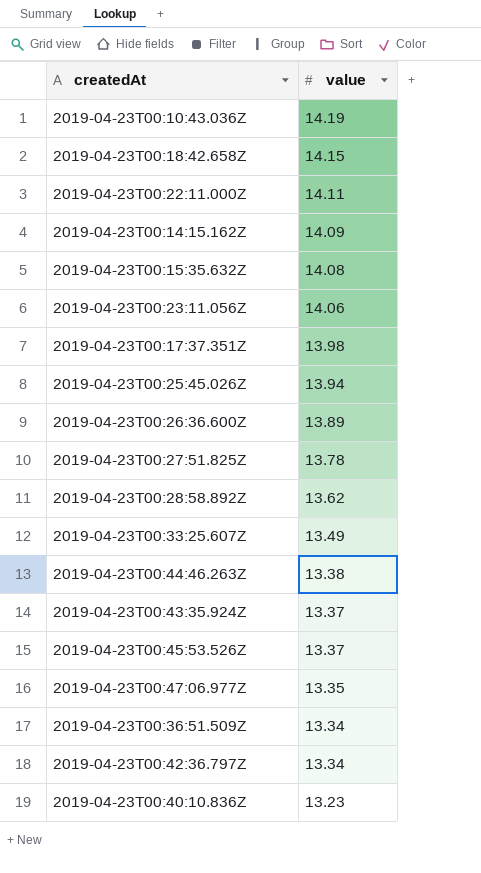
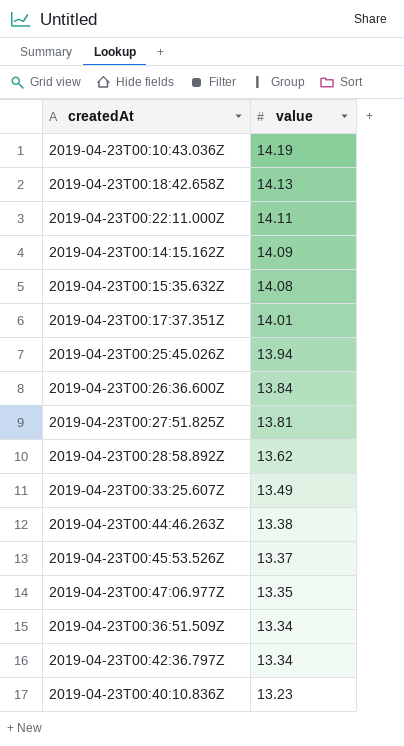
row 2019-04-23T00:23:11.056Z: 14.06 -> none
row 2019-04-23T00:43:35.924Z: 13.37 -> none
2019-04-23T00:18:42.658Z | value: 14.15 -> 14.13
2019-04-23T00:17:37.351Z | value: 13.98 -> 14.01
2019-04-23T00:26:36.600Z | value: 13.89 -> 13.84
2019-04-23T00:27:51.825Z | value: 13.78 -> 13.81

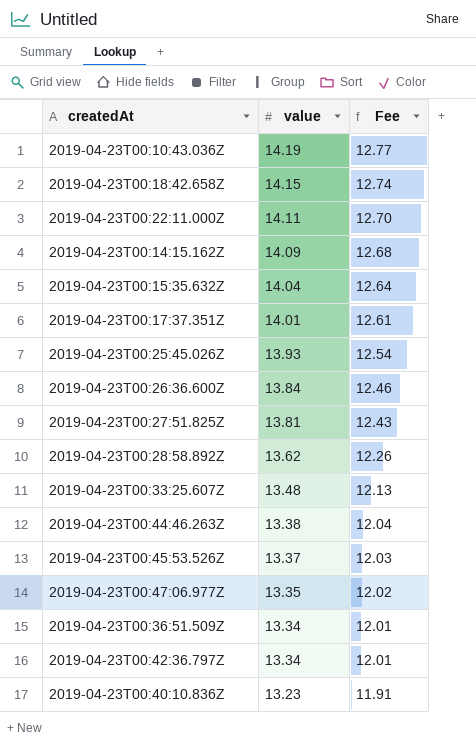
column Fee | formula: none -> [value] * 0.9
2019-04-23T00:18:42.658Z | value: 14.13 -> 14.15
2019-04-23T00:15:35.632Z | value: 14.08 -> 14.04
2019-04-23T00:25:45.026Z | value: 13.94 -> 13.93
2019-04-23T00:33:25.607Z | value: 13.49 -> 13.48

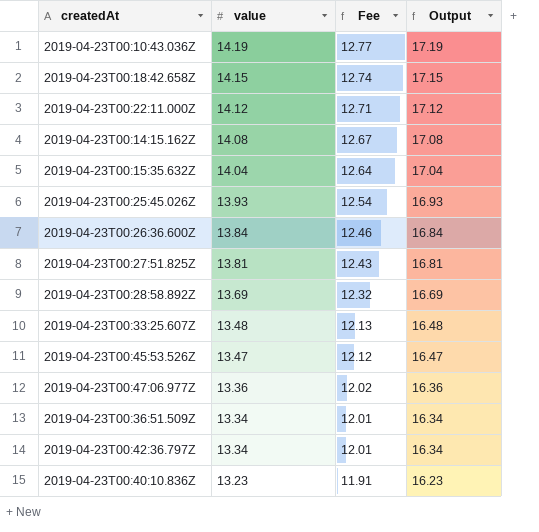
column Output | formula: none -> [value] + 3
row 2019-04-23T00:17:37.351Z: 14.01 | 12.61 -> none
row 2019-04-23T00:44:46.263Z: 13.38 | 12.04 -> none
2019-04-23T00:22:11.000Z | value: 14.11 -> 14.12
2019-04-23T00:22:11.000Z | Fee: 12.70 -> 12.71
2019-04-23T00:14:15.162Z | value: 14.09 -> 14.08
2019-04-23T00:14:15.162Z | Fee: 12.68 -> 12.67
2019-04-23T00:28:58.892Z | value: 13.62 -> 13.69
2019-04-23T00:28:58.892Z | Fee: 12.26 -> 12.32
2019-04-23T00:45:53.526Z | value: 13.37 -> 13.47
2019-04-23T00:45:53.526Z | Fee: 12.03 -> 12.12
2019-04-23T00:47:06.977Z | value: 13.35 -> 13.36

